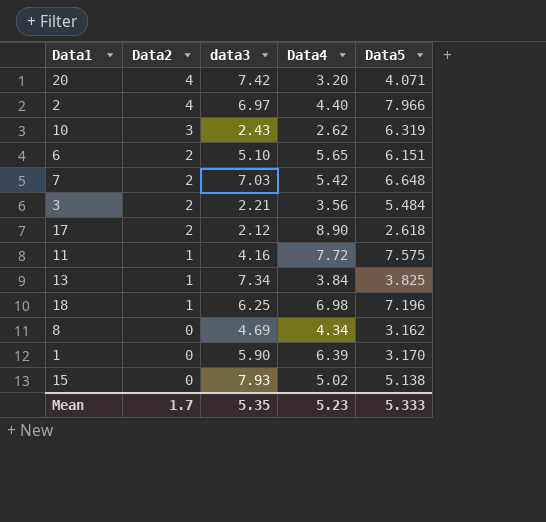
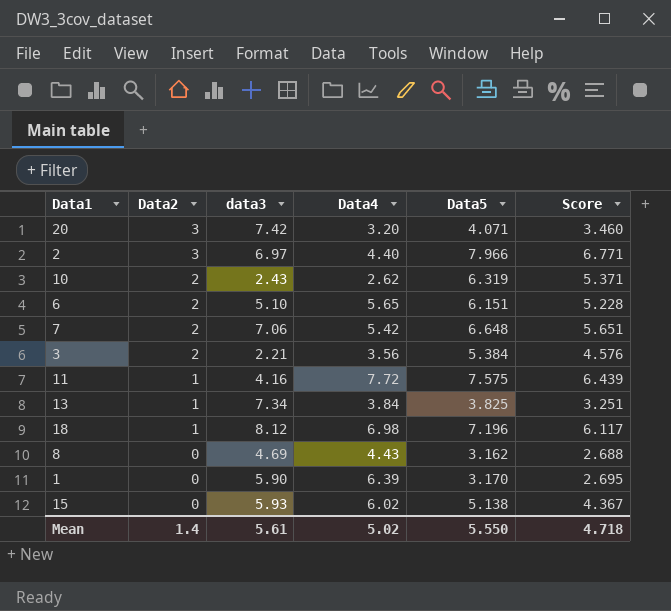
column Score | formula: none -> [Data5] * 0.85
row 17: 2 | 2.12 | 8.90 | 2.618 -> none
20 | Data2: 4 -> 3
2 | Data2: 4 -> 3
10 | Data2: 3 -> 2
7 | data3: 7.03 -> 7.06
3 | Data5: 5.484 -> 5.384
18 | data3: 6.25 -> 8.12
8 | Data4: 4.34 -> 4.43
15 | data3: 7.93 -> 5.93
15 | Data4: 5.02 -> 6.02
Mean | Data2: 1.7 -> 1.4
Mean | data3: 5.35 -> 5.61
Mean | Data4: 5.23 -> 5.02
Mean | Data5: 5.333 -> 5.550

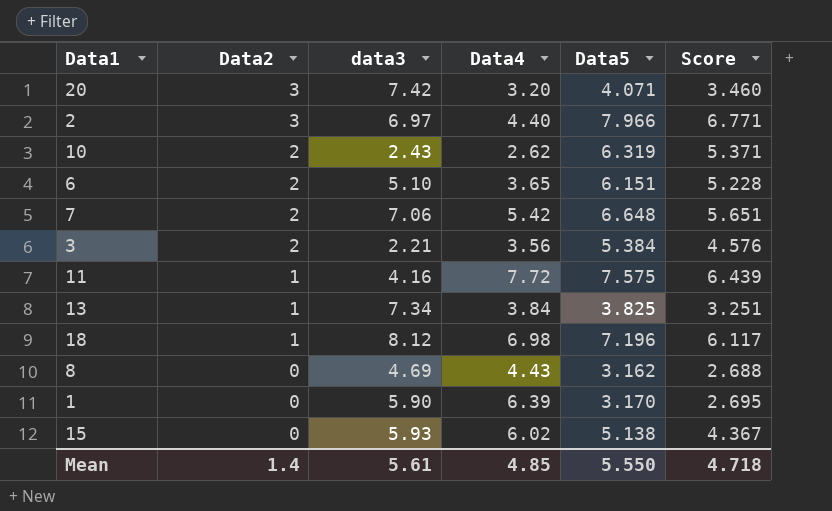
6 | Data4: 5.65 -> 3.65
Mean | Data4: 5.02 -> 4.85

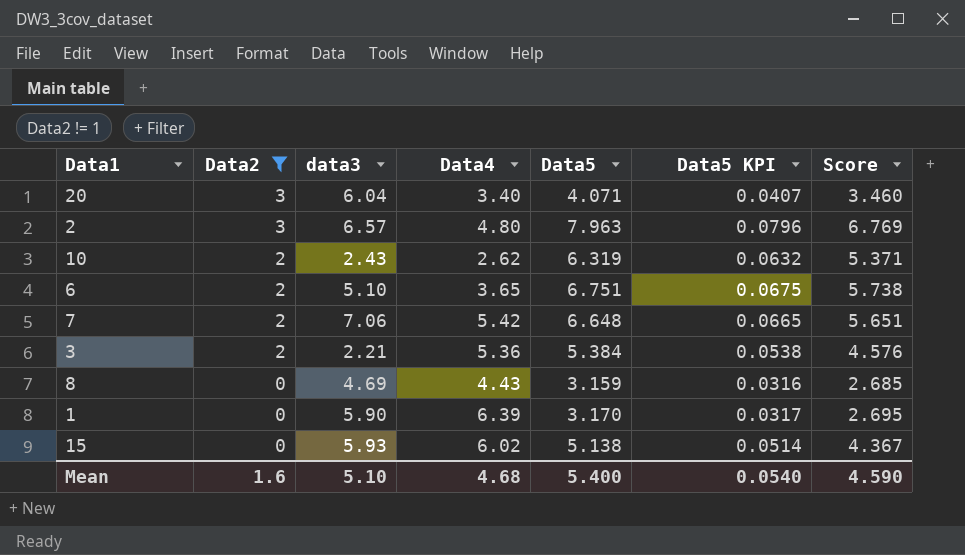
filter: none -> Data2 != 1
column Data5 KPI | formula: none -> [Data5] * 0.01
20 | data3: 7.42 -> 6.04
20 | Data4: 3.20 -> 3.40
2 | data3: 6.97 -> 6.57
2 | Data4: 4.40 -> 4.80
2 | Data5: 7.966 -> 7.963
2 | Score: 6.771 -> 6.769
6 | Data5: 6.151 -> 6.751
6 | Score: 5.228 -> 5.738
3 | Data4: 3.56 -> 5.36
8 | Data5: 3.162 -> 3.159
8 | Score: 2.688 -> 2.685
Mean | Data2: 1.4 -> 1.6
Mean | data3: 5.61 -> 5.10
Mean | Data4: 4.85 -> 4.68
Mean | Data5: 5.550 -> 5.400
Mean | Score: 4.718 -> 4.590

